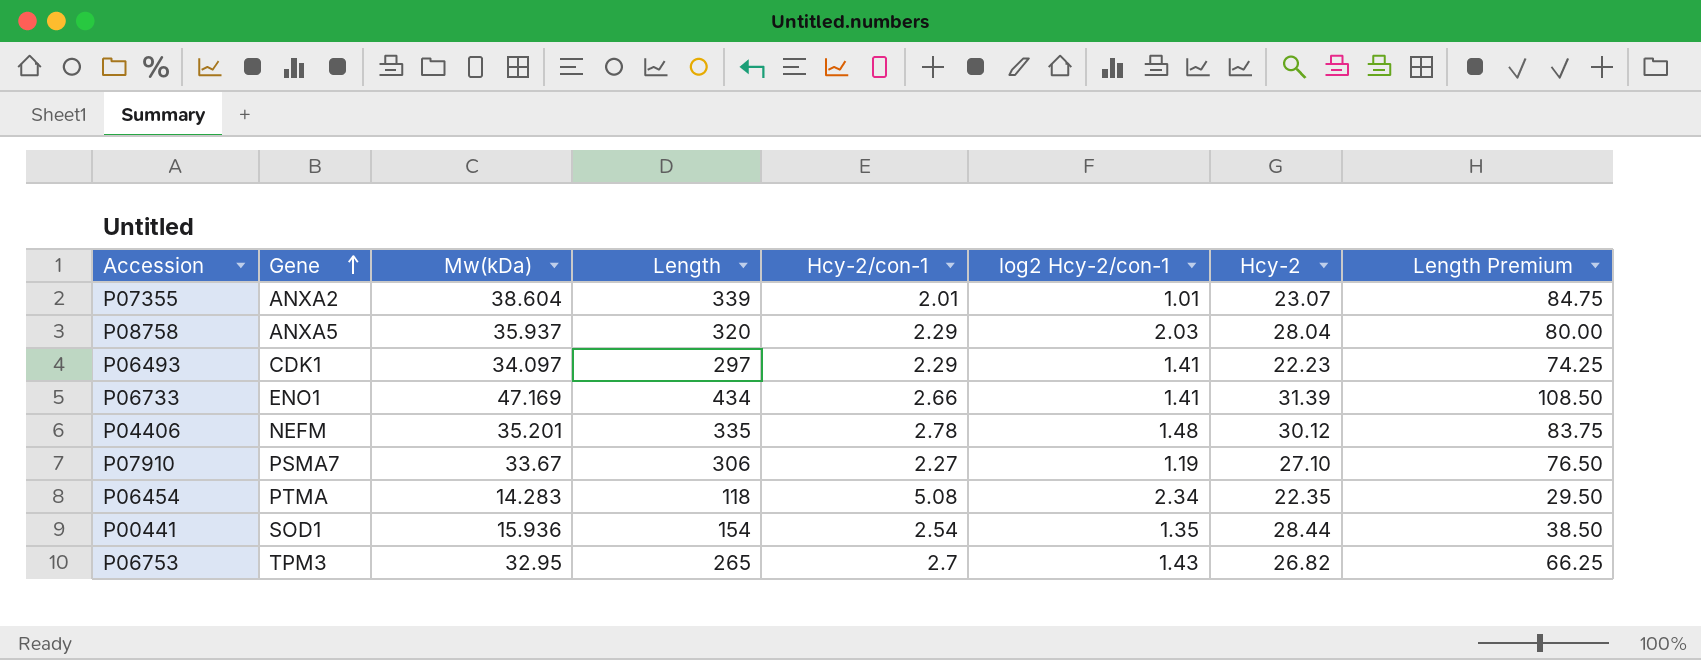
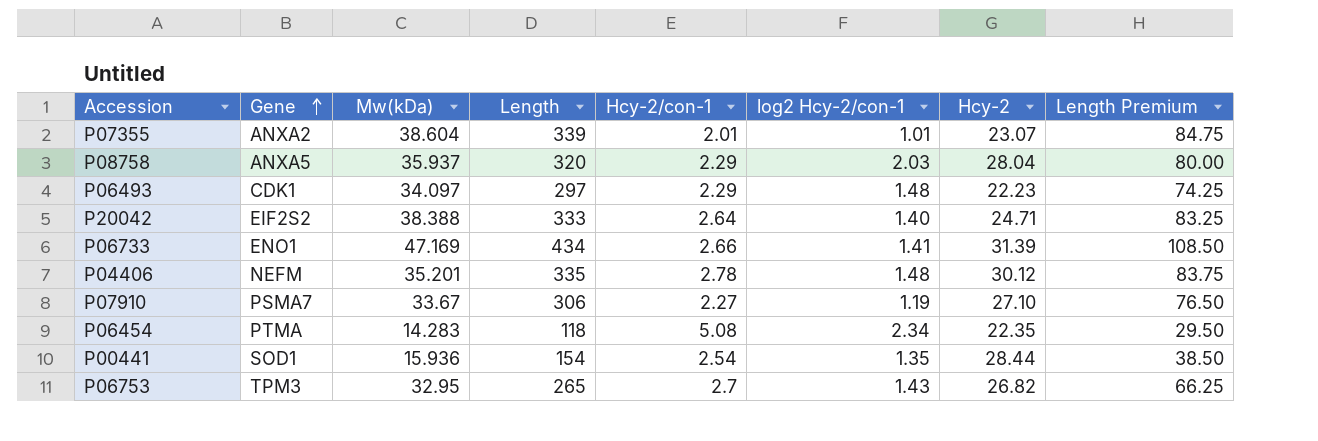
P06493 | log2 Hcy-2/con-1: 1.41 -> 1.48
row P20042: none -> EIF2S2 | 38.388 | 333 | 2.64 | 1.40 | 24.71 | 83.25

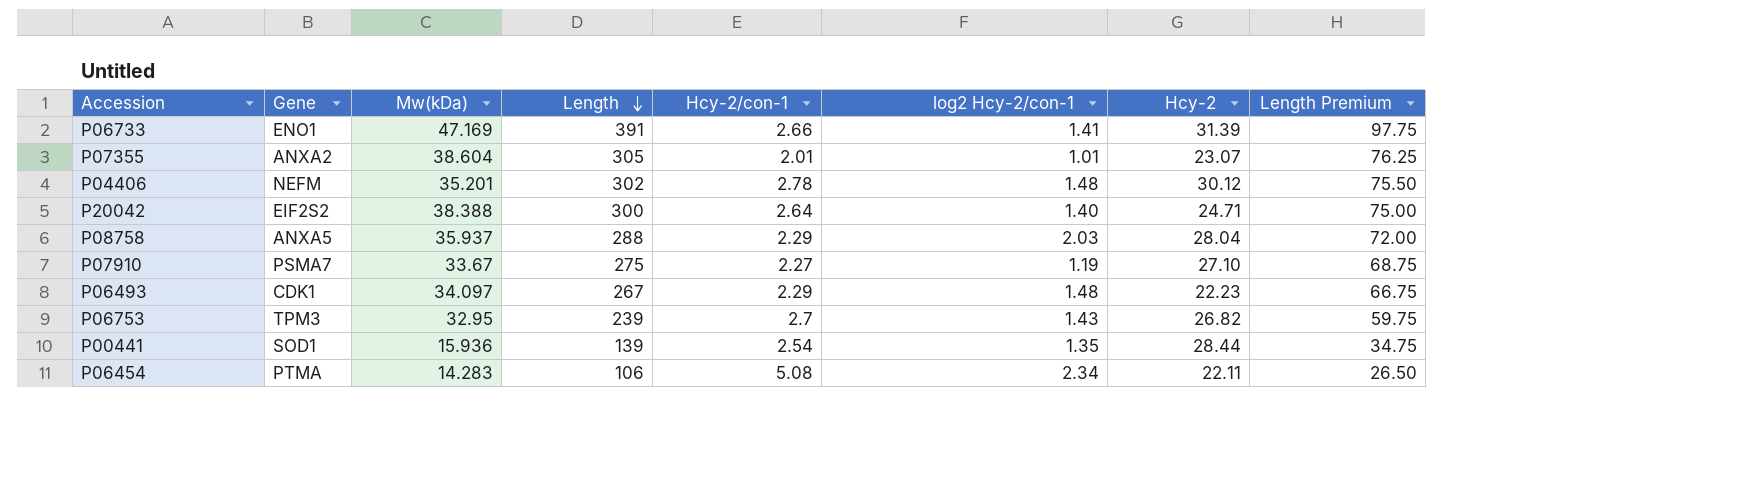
row order: Gene ascending -> Length descending
P06733 | Length: 434 -> 391
P06733 | Length Premium: 108.50 -> 97.75
P07355 | Length: 339 -> 305
P07355 | Length Premium: 84.75 -> 76.25
P04406 | Length: 335 -> 302
P04406 | Length Premium: 83.75 -> 75.50
P20042 | Length: 333 -> 300
P20042 | Length Premium: 83.25 -> 75.00
P08758 | Length: 320 -> 288
P08758 | Length Premium: 80.00 -> 72.00
P07910 | Length: 306 -> 275
P07910 | Length Premium: 76.50 -> 68.75
P06493 | Length: 297 -> 267
P06493 | Length Premium: 74.25 -> 66.75
P06753 | Length: 265 -> 239
P06753 | Length Premium: 66.25 -> 59.75
P00441 | Length: 154 -> 139
P00441 | Length Premium: 38.50 -> 34.75
P06454 | Length: 118 -> 106
P06454 | Hcy-2: 22.35 -> 22.11
P06454 | Length Premium: 29.50 -> 26.50

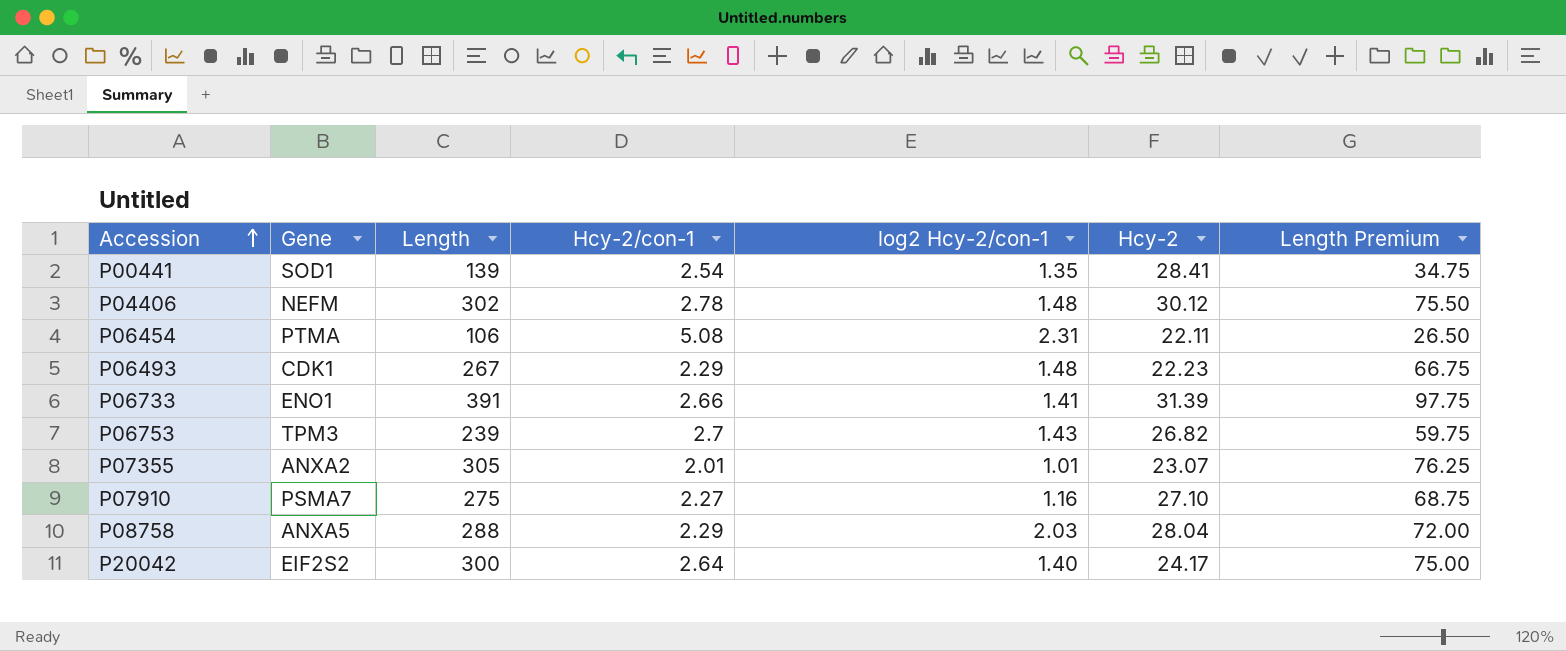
row order: Length descending -> Accession ascending
column Mw(kDa) | position: 3 -> none
P00441 | Hcy-2: 28.44 -> 28.41
P06454 | log2 Hcy-2/con-1: 2.34 -> 2.31
P07910 | log2 Hcy-2/con-1: 1.19 -> 1.16
P20042 | Hcy-2: 24.71 -> 24.17

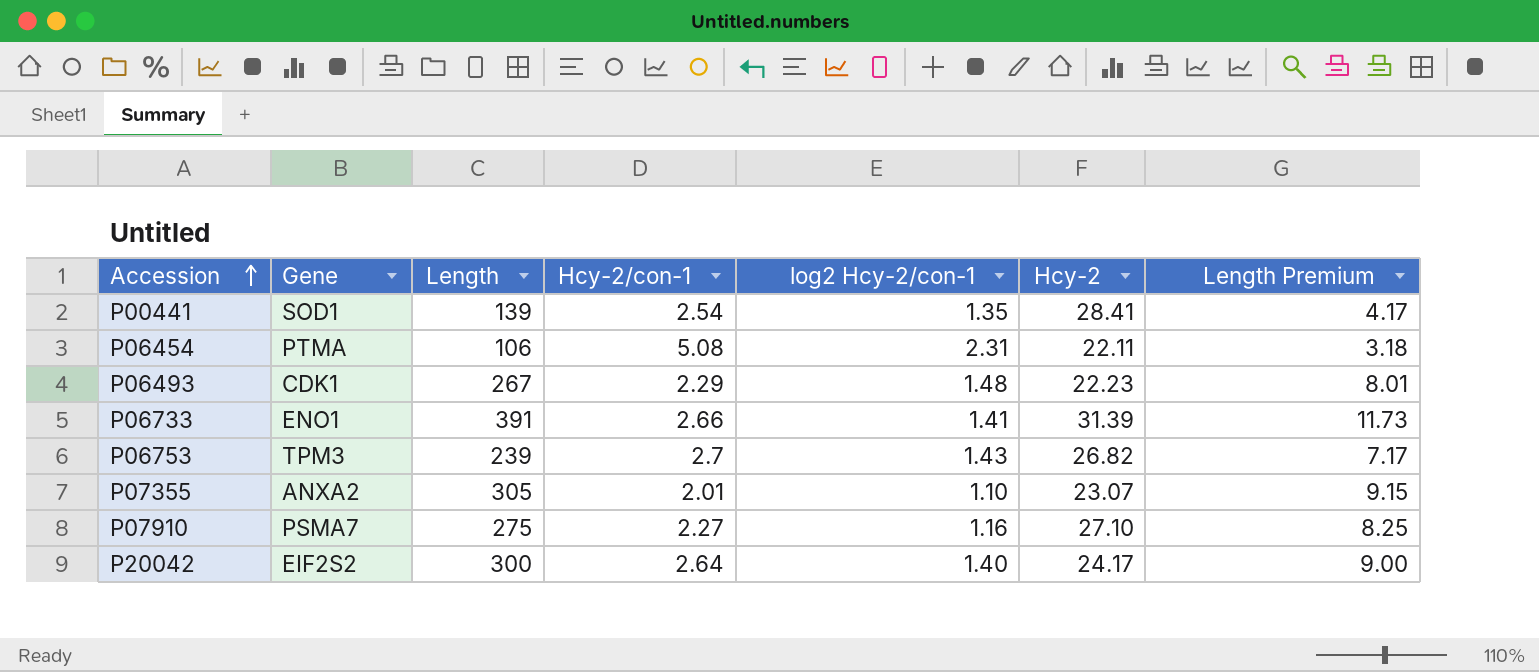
column Length Premium | formula: [Length] * 0.25 -> [Length] * 0.03
row P04406: NEFM | 302 | 2.78 | 1.48 | 30.12 | 75.50 -> none
row P08758: ANXA5 | 288 | 2.29 | 2.03 | 28.04 | 72.00 -> none
P07355 | log2 Hcy-2/con-1: 1.01 -> 1.10

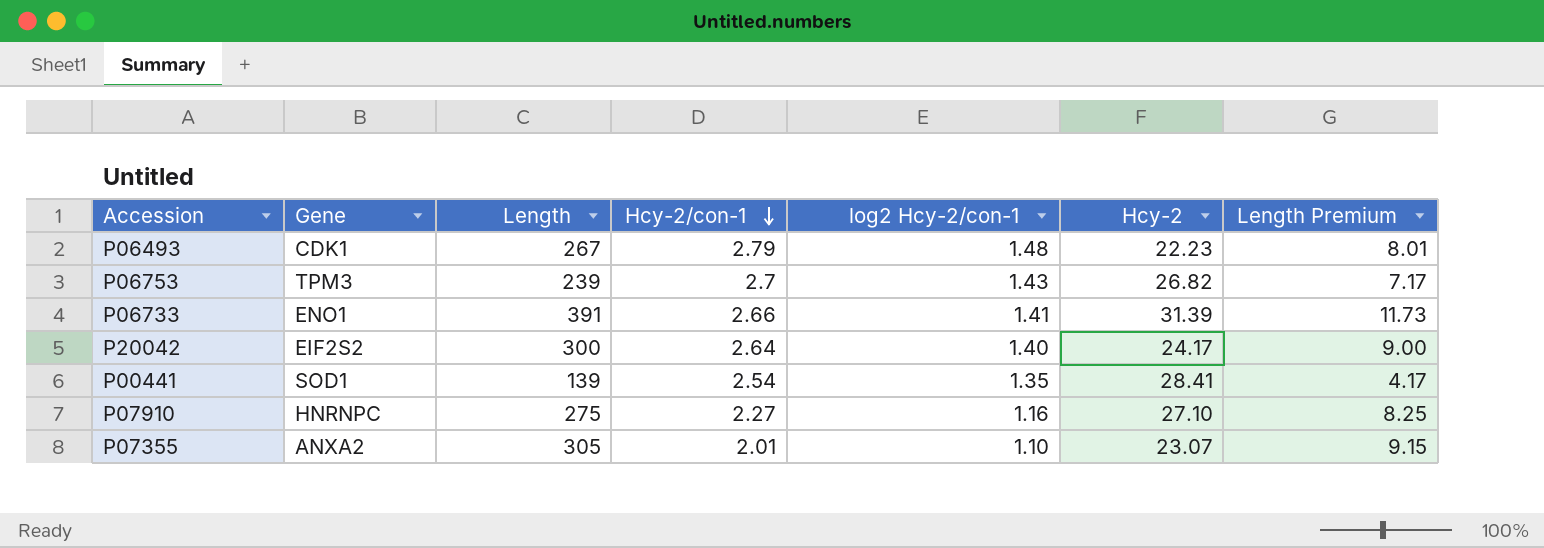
row order: Accession ascending -> Hcy-2/con-1 descending
row P06454: PTMA | 106 | 5.08 | 2.31 | 22.11 | 3.18 -> none
P06493 | Hcy-2/con-1: 2.29 -> 2.79
P07910 | Gene: PSMA7 -> HNRNPC

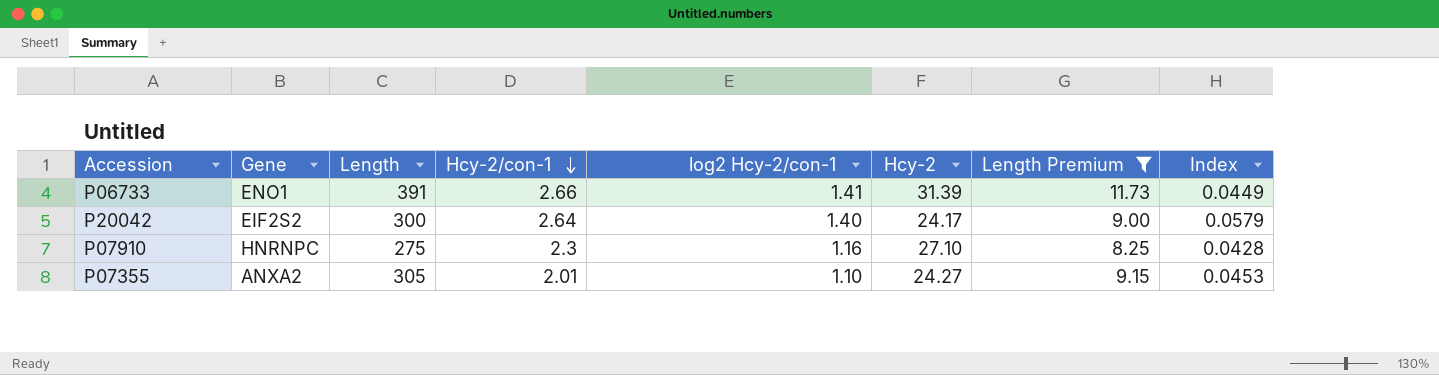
filter: none -> Length Premium >= 8.25
column Index | formula: none -> [log2 Hcy-2/con-1] / [Hcy-2]
P07910 | Hcy-2/con-1: 2.27 -> 2.3
P07355 | Hcy-2: 23.07 -> 24.27

